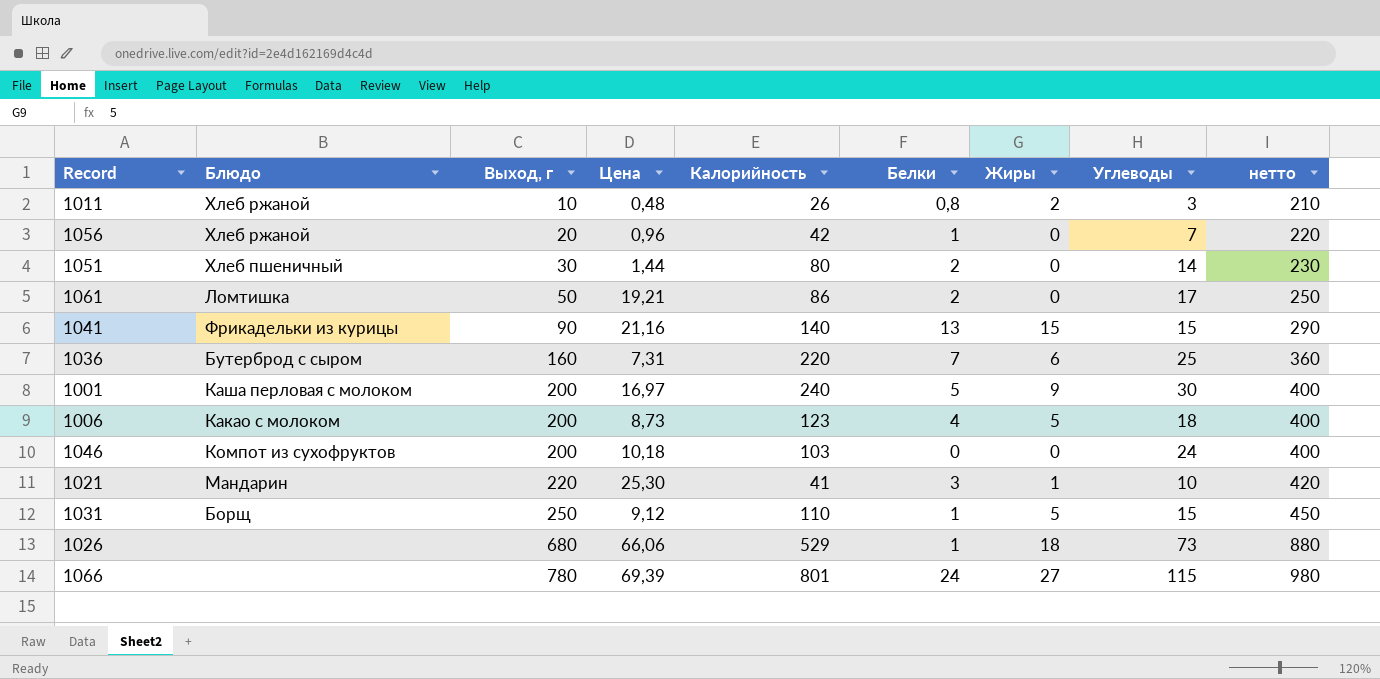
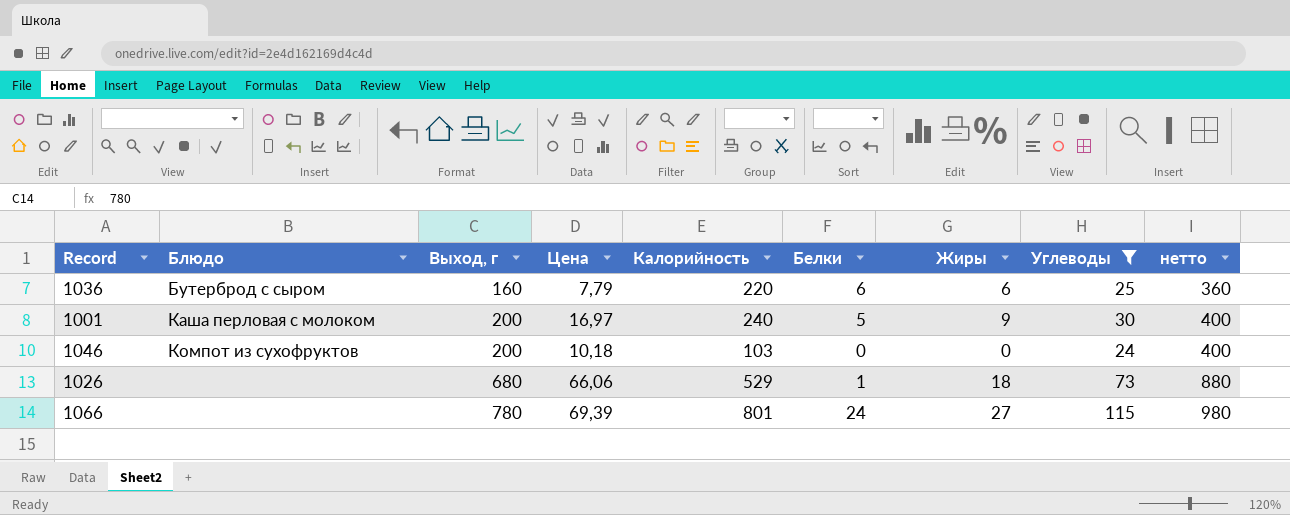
filter: none -> Углеводы >= 24
1036 | Цена: 7,31 -> 7,79
1036 | Белки: 7 -> 6

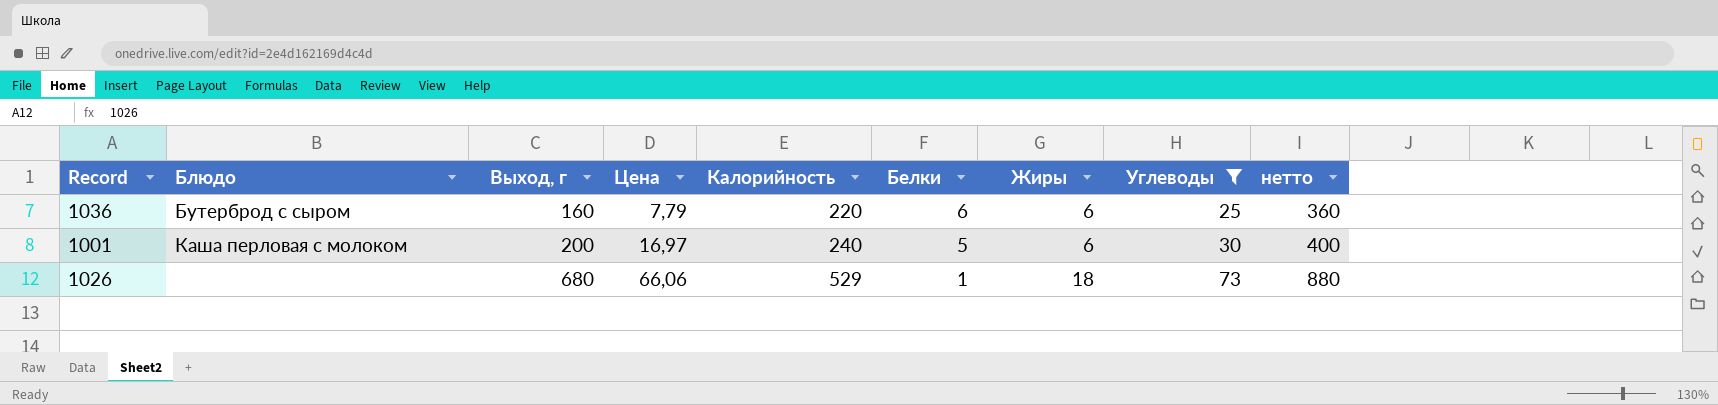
row 1046: Компот из сухофруктов | 200 | 10,18 | 103 | 0 | 0 | 24 | 400 -> none
row 1066: none | 780 | 69,39 | 801 | 24 | 27 | 115 | 980 -> none
1001 | Жиры: 9 -> 6

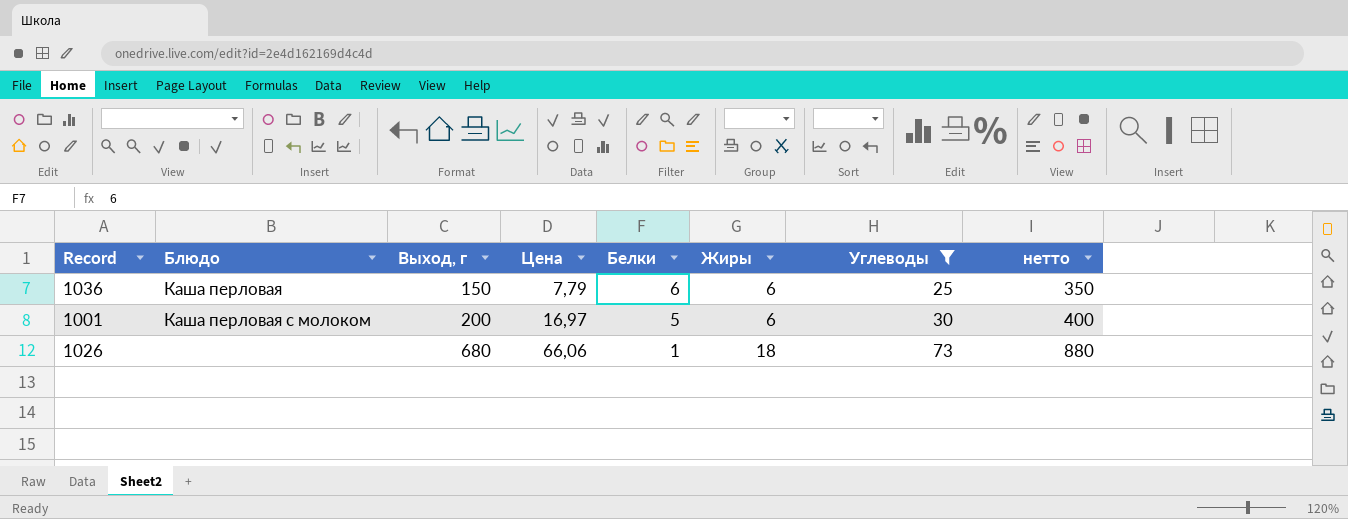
column Калорийность | position: 5 -> none
1036 | Блюдо: Бутерброд с сыром -> Каша перловая
1036 | Выход, г: 160 -> 150
1036 | нетто: 360 -> 350

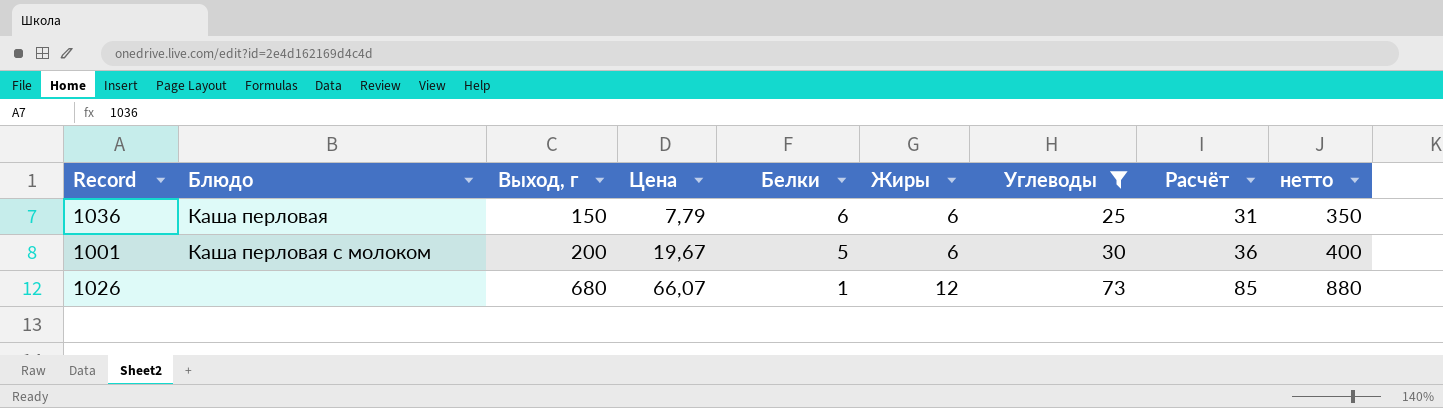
column Расчёт | formula: none -> [Жиры] + [Углеводы]
1001 | Цена: 16,97 -> 19,67
1026 | Цена: 66,06 -> 66,07
1026 | Жиры: 18 -> 12

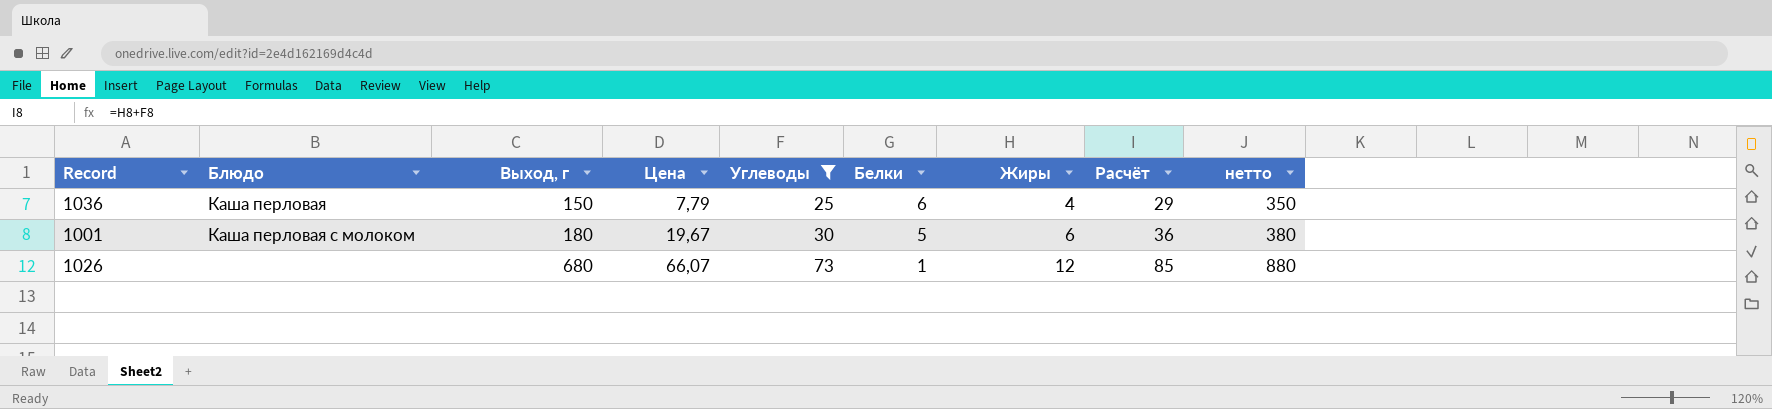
column Углеводы | position: 7 -> 5
1036 | Жиры: 6 -> 4
1036 | Расчёт: 31 -> 29
1001 | Выход, г: 200 -> 180
1001 | нетто: 400 -> 380

